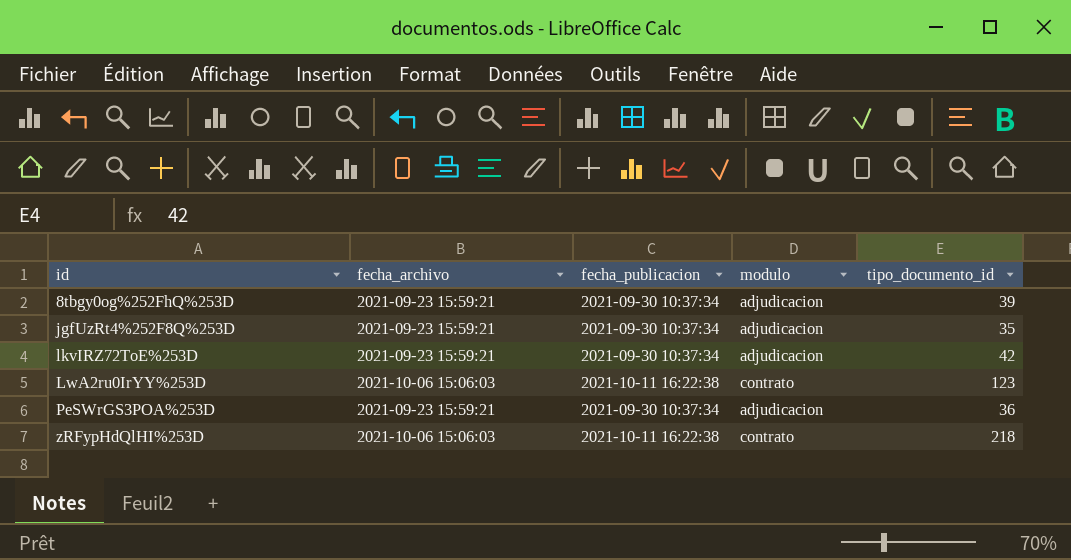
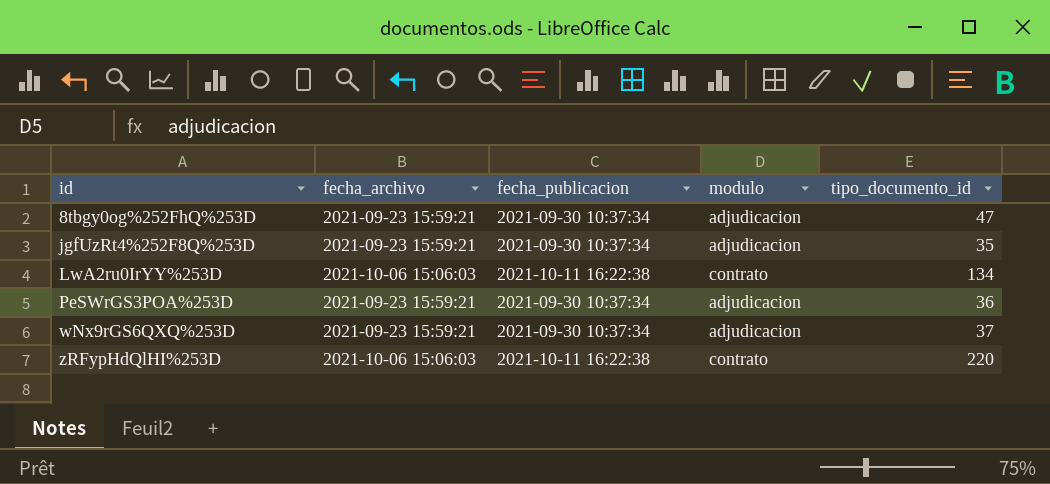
row lkvIRZ72ToE%253D: 2021-09-23 15:59:21 | 2021-09-30 10:37:34 | adjudicacion | 42 -> none
8tbgy0og%252FhQ%253D | tipo_documento_id: 39 -> 47
LwA2ru0IrYY%253D | tipo_documento_id: 123 -> 134
row wNx9rGS6QXQ%253D: none -> 2021-09-23 15:59:21 | 2021-09-30 10:37:34 | adjudicacion | 37
zRFypHdQlHI%253D | tipo_documento_id: 218 -> 220

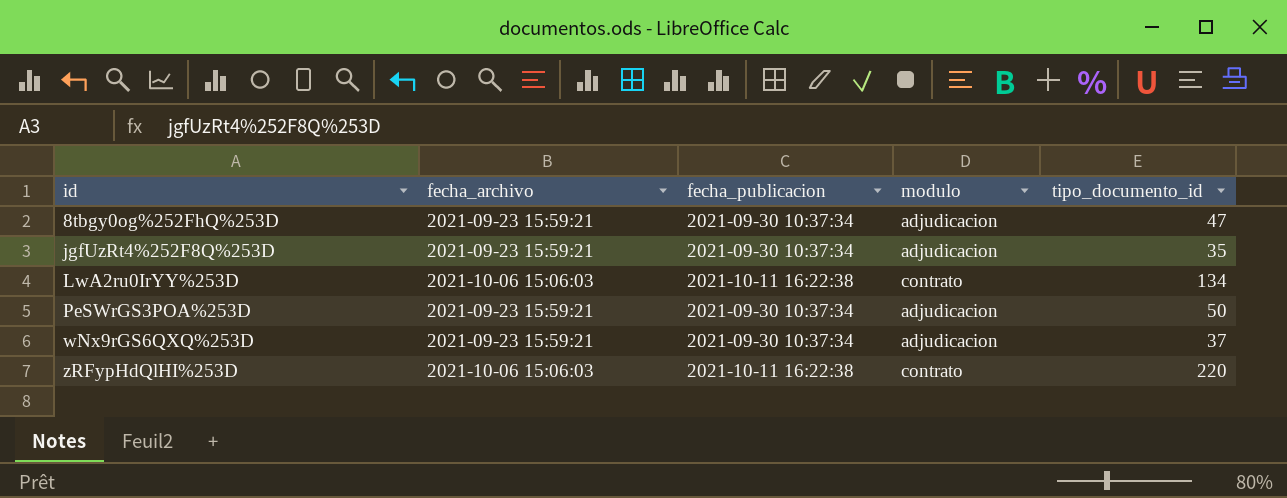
PeSWrGS3POA%253D | tipo_documento_id: 36 -> 50

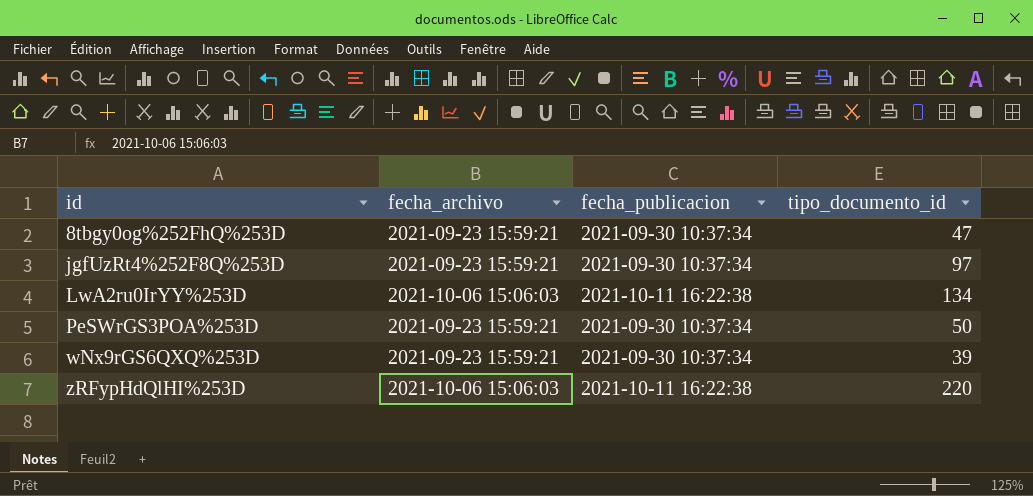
column modulo | position: 4 -> none
jgfUzRt4%252F8Q%253D | tipo_documento_id: 35 -> 97
wNx9rGS6QXQ%253D | tipo_documento_id: 37 -> 39

